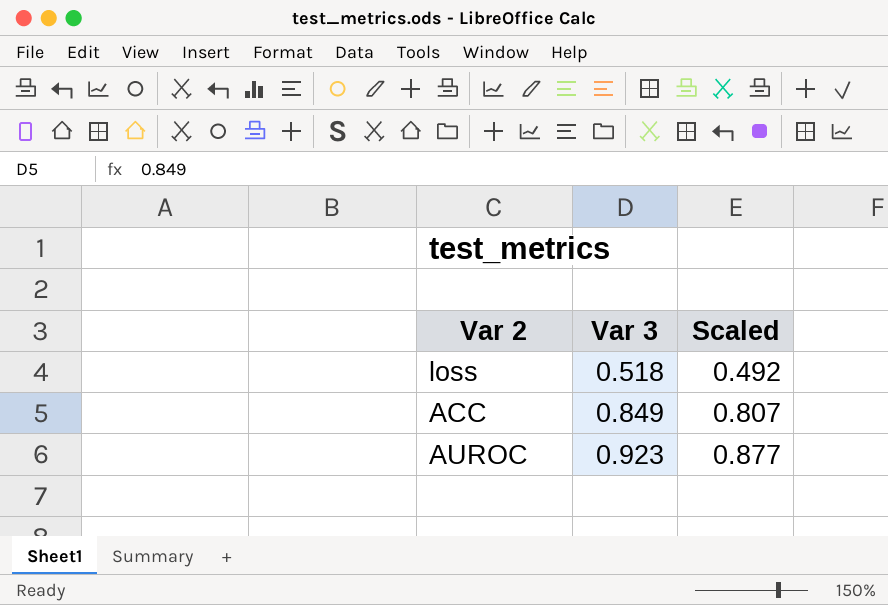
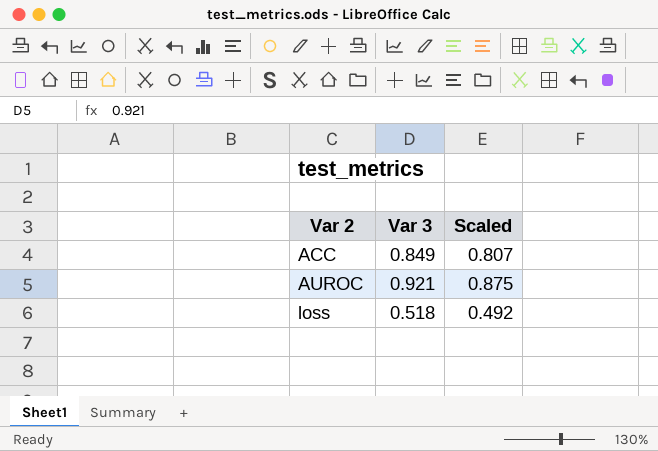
row order: Var 3 ascending -> Var 2 ascending
AUROC | Var 3: 0.923 -> 0.921
AUROC | Scaled: 0.877 -> 0.875

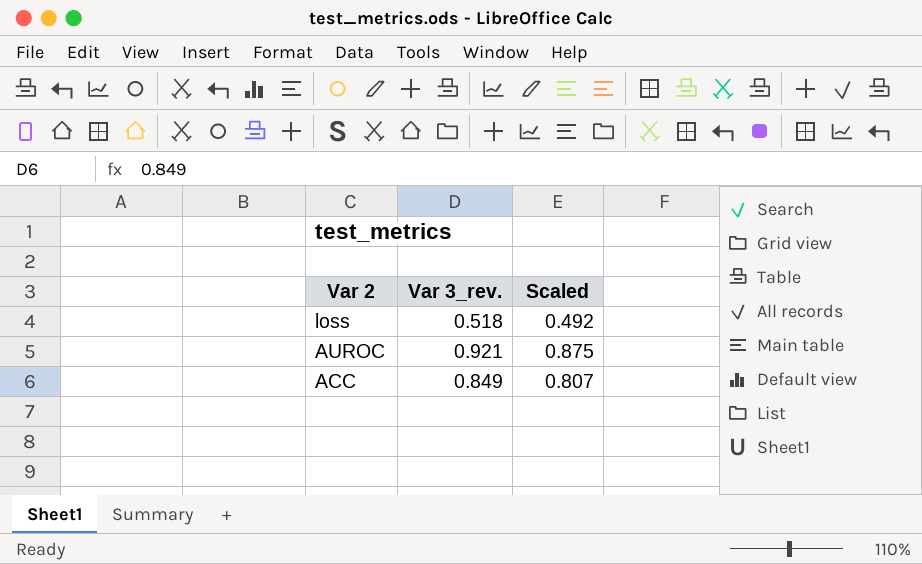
row order: Var 2 ascending -> Var 2 descending
column name: Var 3 -> Var 3_rev.

